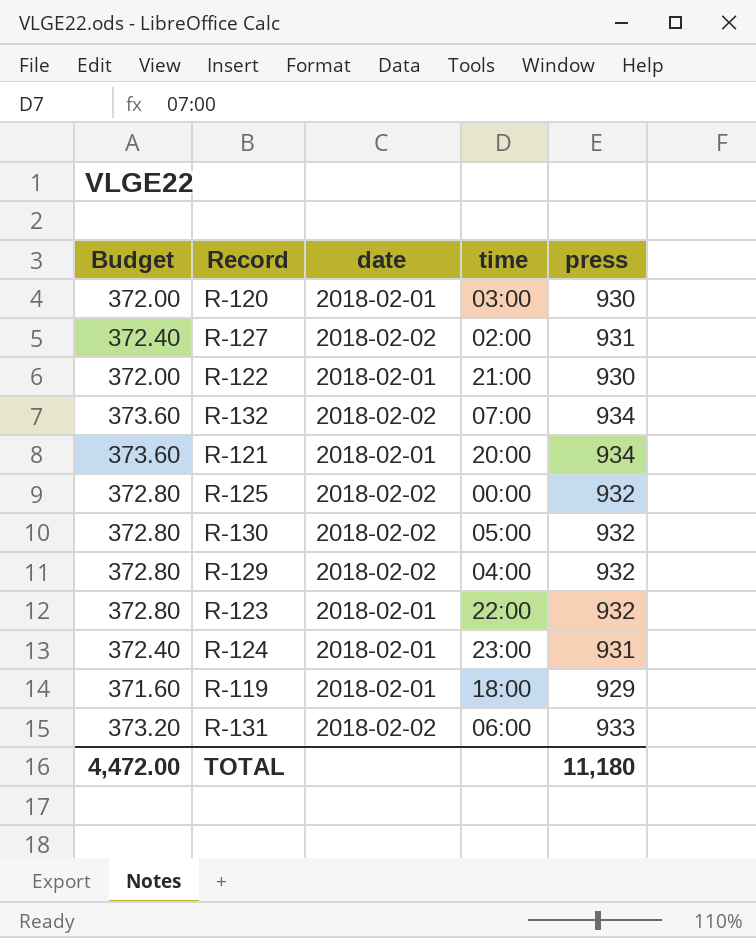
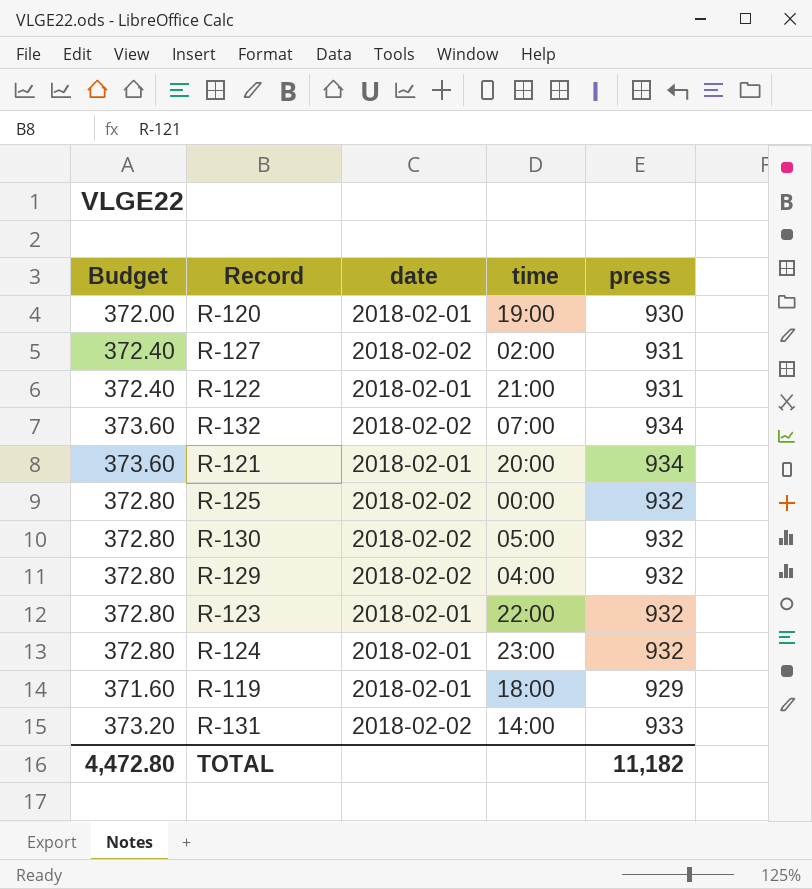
R-120 | time: 03:00 -> 19:00
R-122 | Budget: 372.00 -> 372.40
R-122 | press: 930 -> 931
R-124 | Budget: 372.40 -> 372.80
R-124 | press: 931 -> 932
R-131 | time: 06:00 -> 14:00
TOTAL | Budget: 4,472.00 -> 4,472.80
TOTAL | press: 11,180 -> 11,182

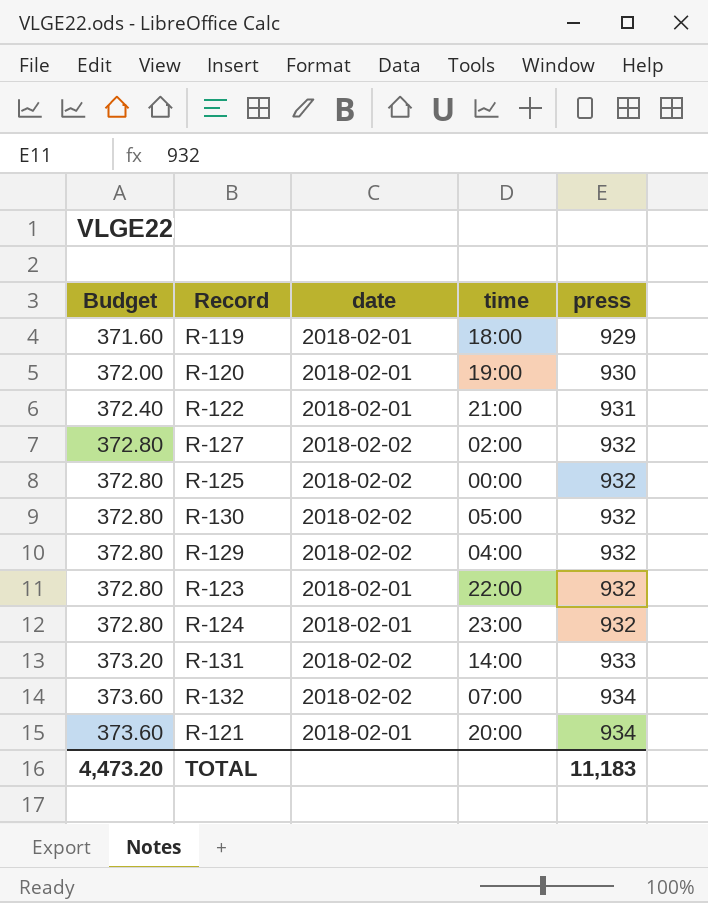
row order: none -> Budget ascending
R-127 | Budget: 372.40 -> 372.80
R-127 | press: 931 -> 932
TOTAL | Budget: 4,472.80 -> 4,473.20
TOTAL | press: 11,182 -> 11,183

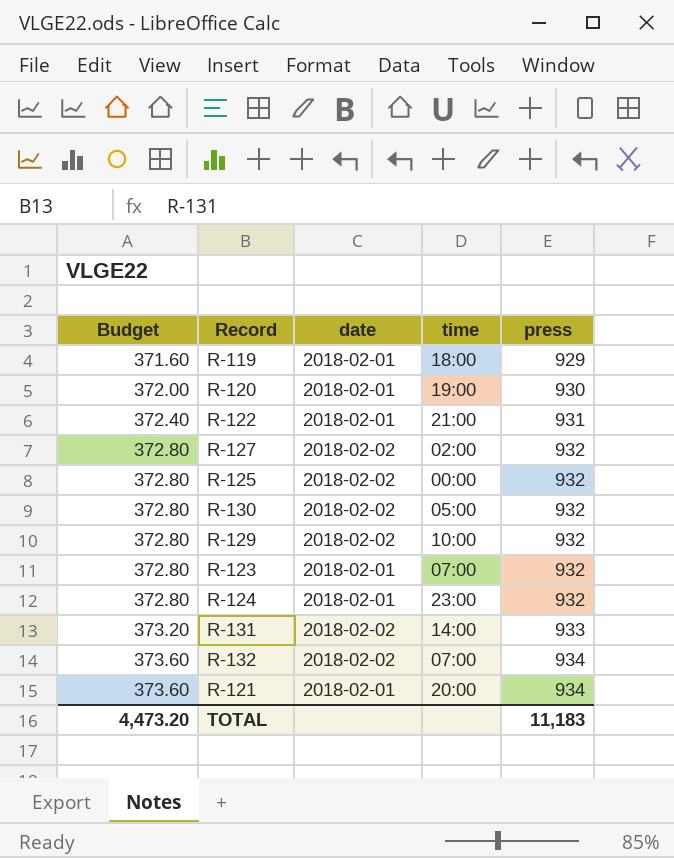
R-129 | time: 04:00 -> 10:00
R-123 | time: 22:00 -> 07:00

